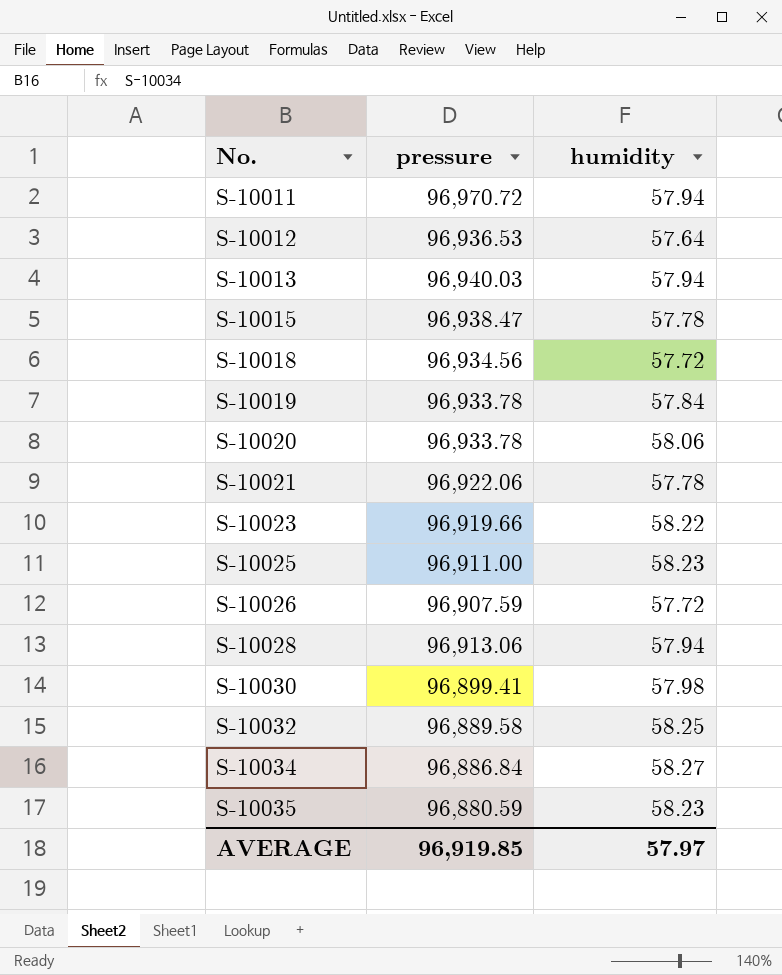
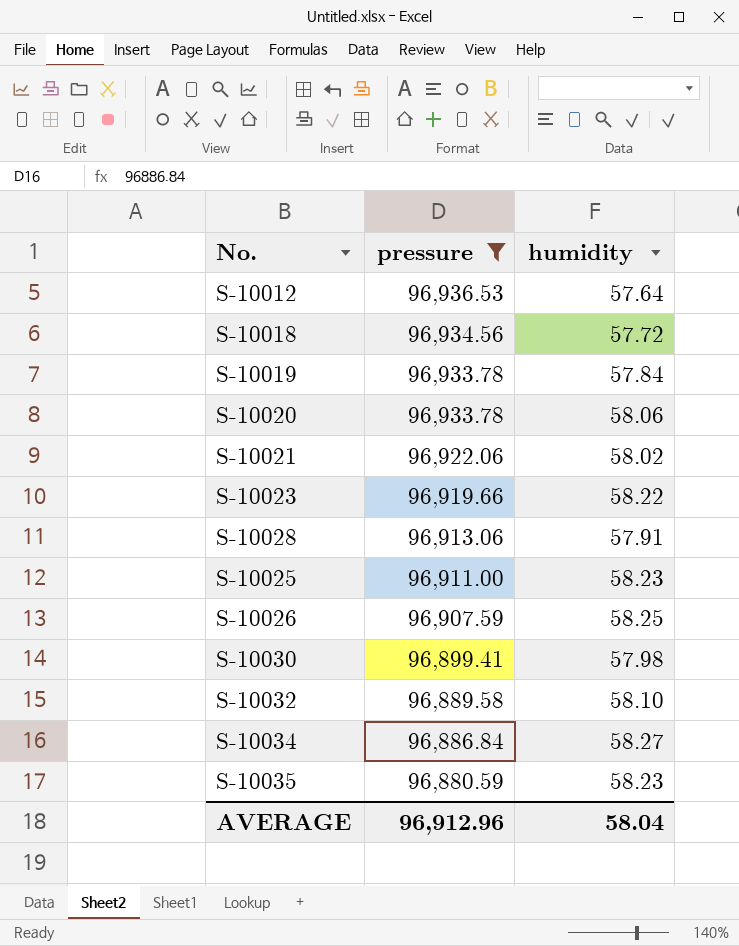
filter: none -> pressure <= 96,936.53
row order: No. ascending -> pressure descending
S-10021 | humidity: 57.78 -> 58.02
S-10028 | humidity: 57.94 -> 57.91
S-10026 | humidity: 57.72 -> 58.25
S-10032 | humidity: 58.25 -> 58.10
AVERAGE | pressure: 96,919.85 -> 96,912.96
AVERAGE | humidity: 57.97 -> 58.04

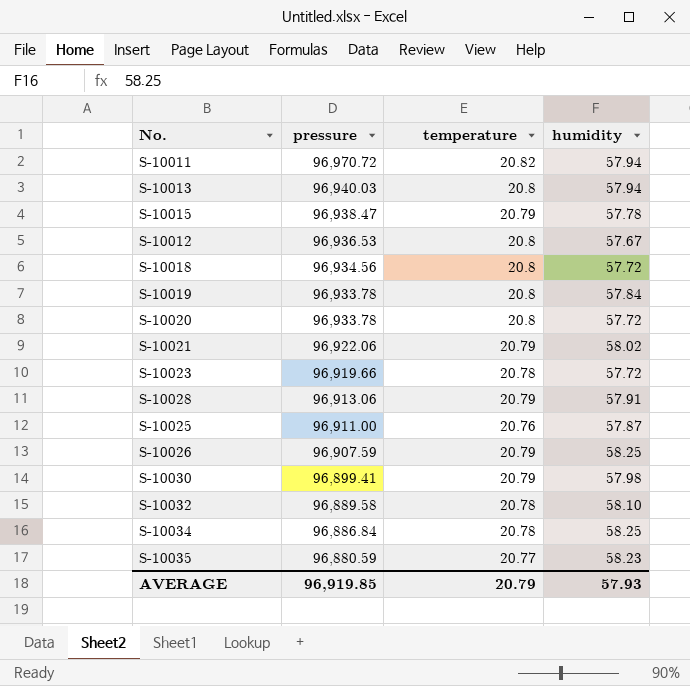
filter: pressure <= 96,936.53 -> none
column temperature | position: none -> 3
S-10012 | humidity: 57.64 -> 57.67
S-10020 | humidity: 58.06 -> 57.72
S-10023 | humidity: 58.22 -> 57.72
S-10025 | humidity: 58.23 -> 57.87
S-10034 | humidity: 58.27 -> 58.25
AVERAGE | pressure: 96,912.96 -> 96,919.85
AVERAGE | humidity: 58.04 -> 57.93

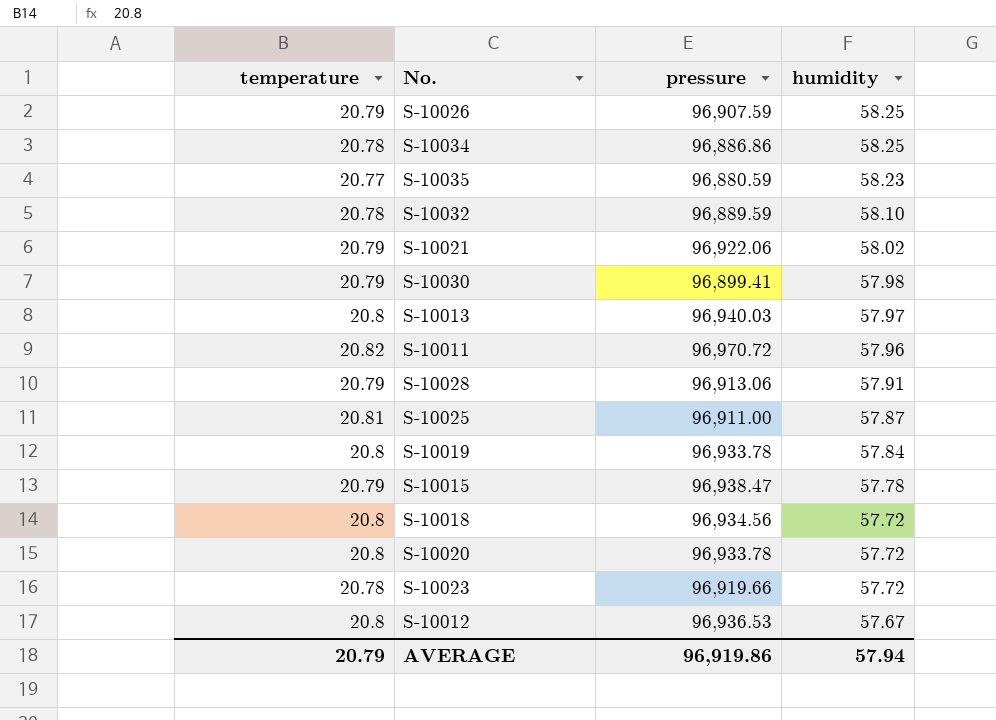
row order: pressure descending -> humidity descending
column temperature | position: 3 -> 1
S-10034 | pressure: 96,886.84 -> 96,886.86
S-10032 | pressure: 96,889.58 -> 96,889.59
S-10013 | humidity: 57.94 -> 57.97
S-10011 | humidity: 57.94 -> 57.96
S-10025 | temperature: 20.76 -> 20.81
AVERAGE | pressure: 96,919.85 -> 96,919.86
AVERAGE | humidity: 57.93 -> 57.94

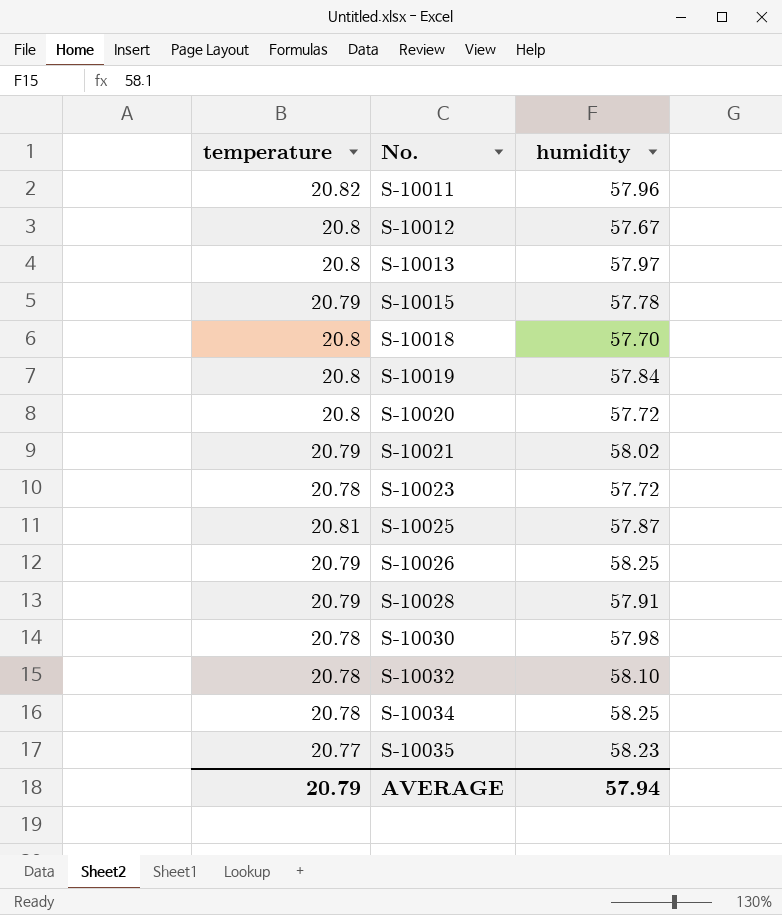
row order: humidity descending -> No. ascending
column pressure | position: 3 -> none
S-10018 | humidity: 57.72 -> 57.70
S-10030 | temperature: 20.79 -> 20.78

